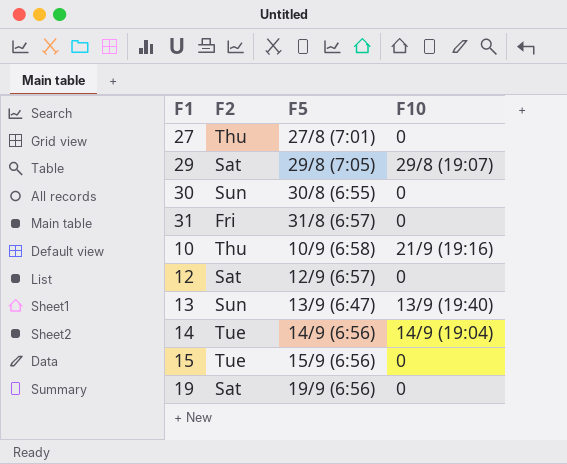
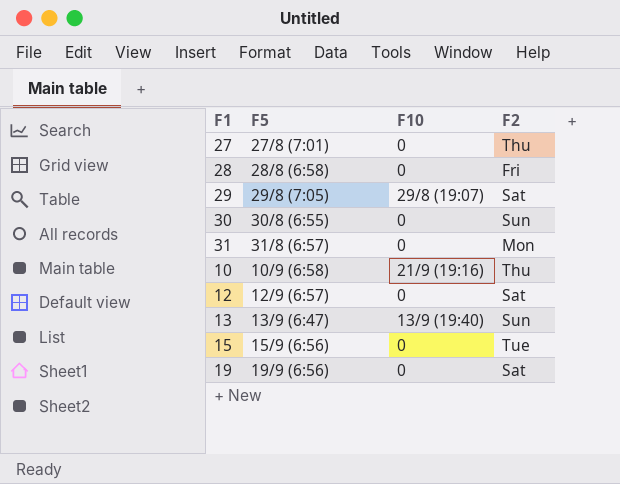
column F2 | position: 2 -> 4
row 14: Tue | 14/9 (6:56) | 14/9 (19:04) -> none
row 28: none -> 28/8 (6:58) | 0 | Fri
31 | F2: Fri -> Mon

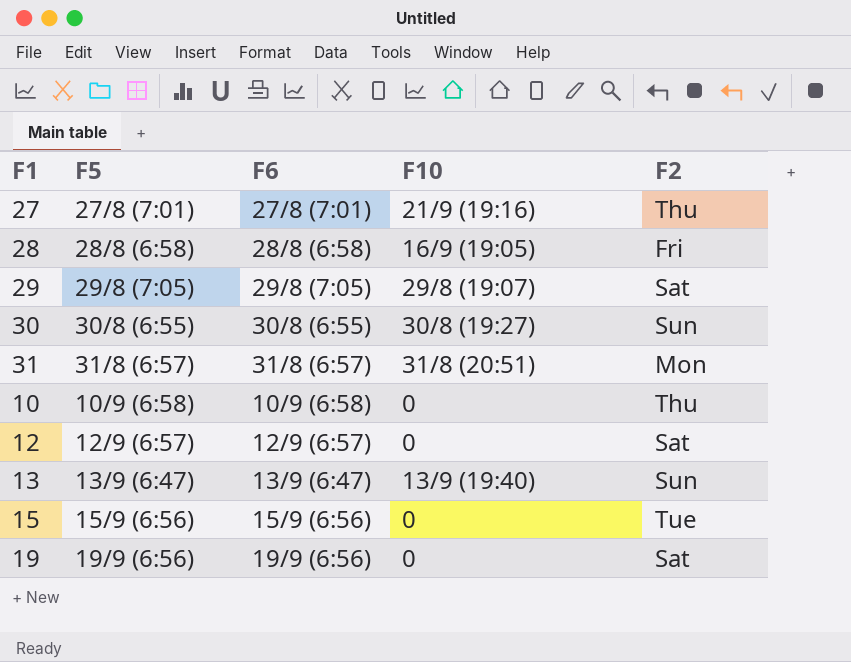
column F6 | position: none -> 3
27 | F10: 0 -> 21/9 (19:16)
28 | F10: 0 -> 16/9 (19:05)
30 | F10: 0 -> 30/8 (19:27)
31 | F10: 0 -> 31/8 (20:51)
10 | F10: 21/9 (19:16) -> 0

